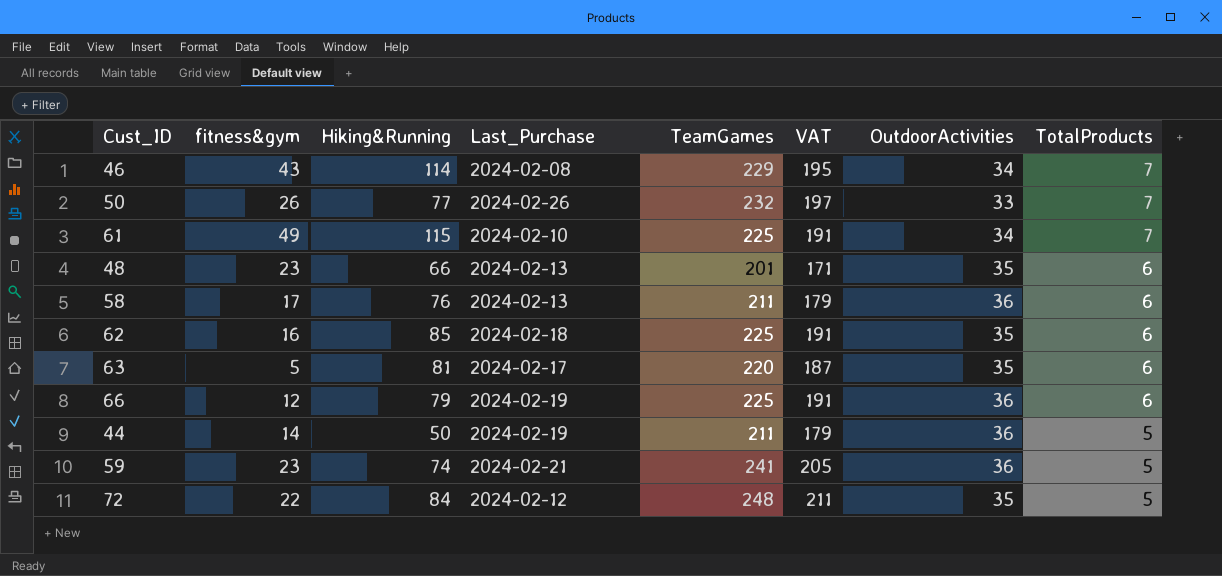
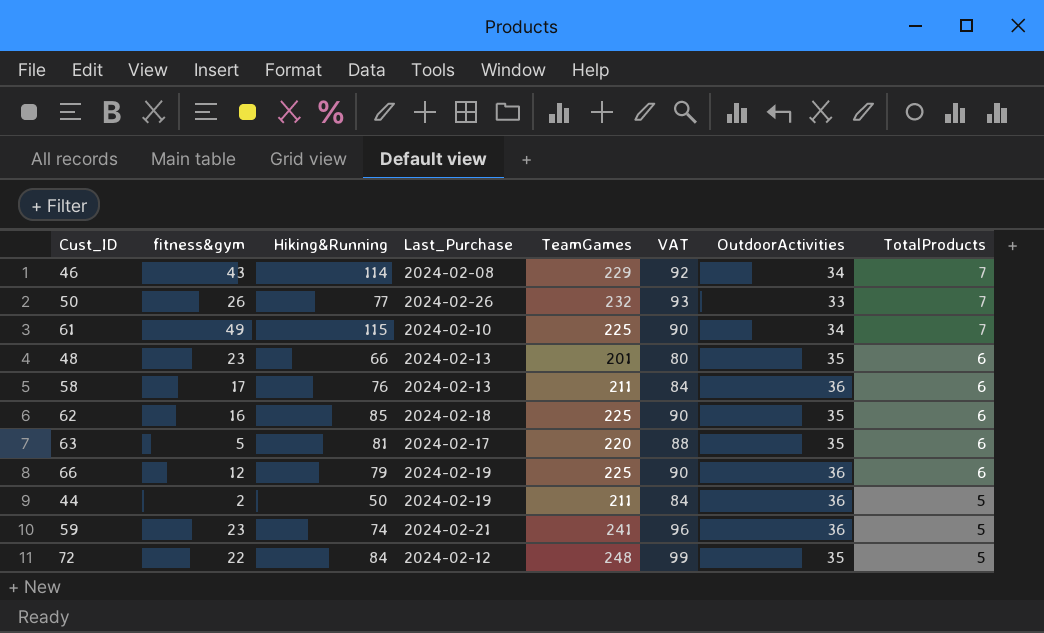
column VAT | formula: [TeamGames] * 0.85 -> [TeamGames] * 0.4
44 | fitness&gym: 14 -> 2

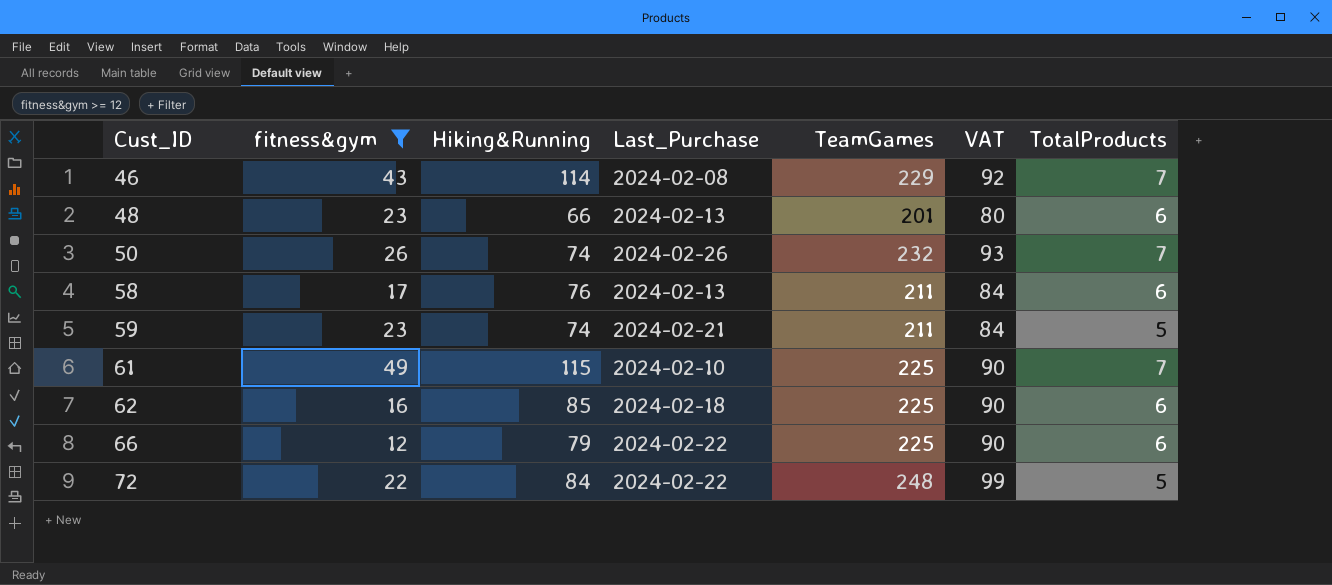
filter: none -> fitness&gym >= 12
row order: TotalProducts descending -> Cust_ID ascending
column OutdoorActivities | position: 7 -> none
50 | Hiking&Running: 77 -> 74
59 | TeamGames: 241 -> 211
59 | VAT: 96 -> 84
66 | Last_Purchase: 2024-02-19 -> 2024-02-22
72 | Last_Purchase: 2024-02-12 -> 2024-02-22

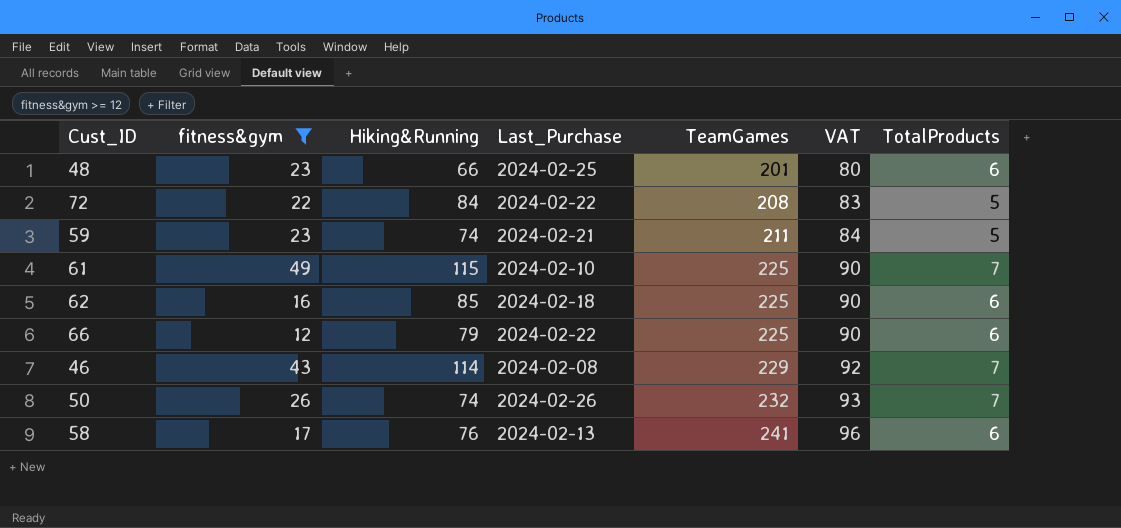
row order: Cust_ID ascending -> TeamGames ascending
48 | Last_Purchase: 2024-02-13 -> 2024-02-25
72 | TeamGames: 248 -> 208
72 | VAT: 99 -> 83
58 | TeamGames: 211 -> 241
58 | VAT: 84 -> 96

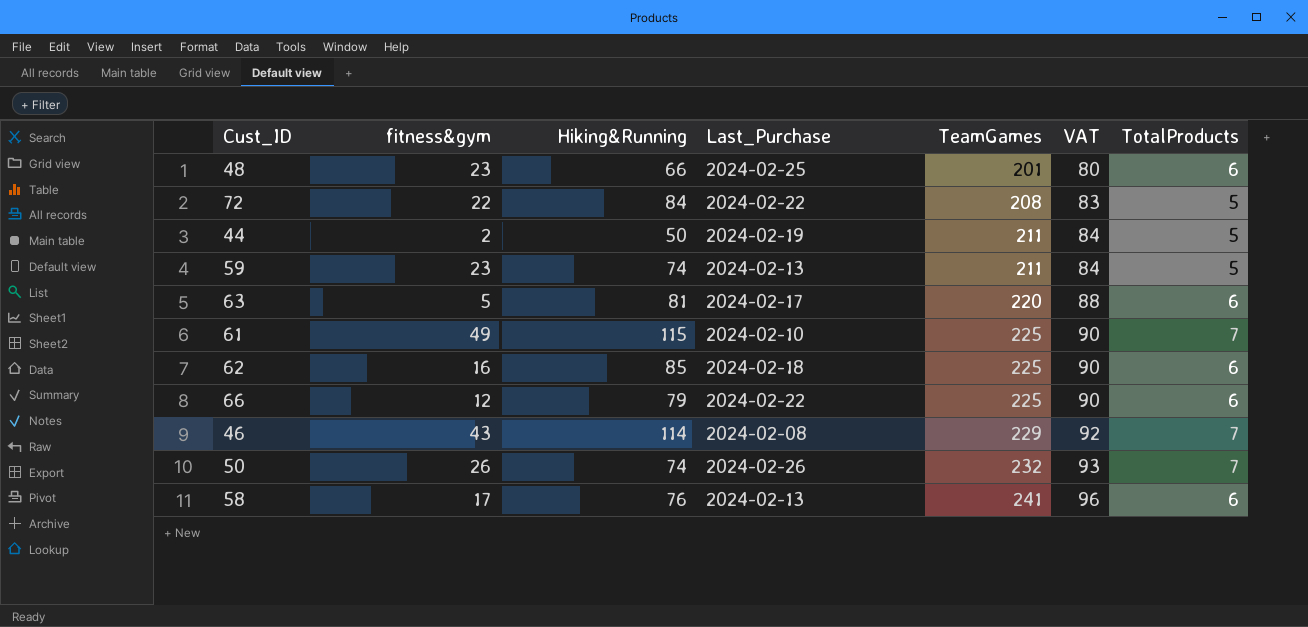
filter: fitness&gym >= 12 -> none
59 | Last_Purchase: 2024-02-21 -> 2024-02-13

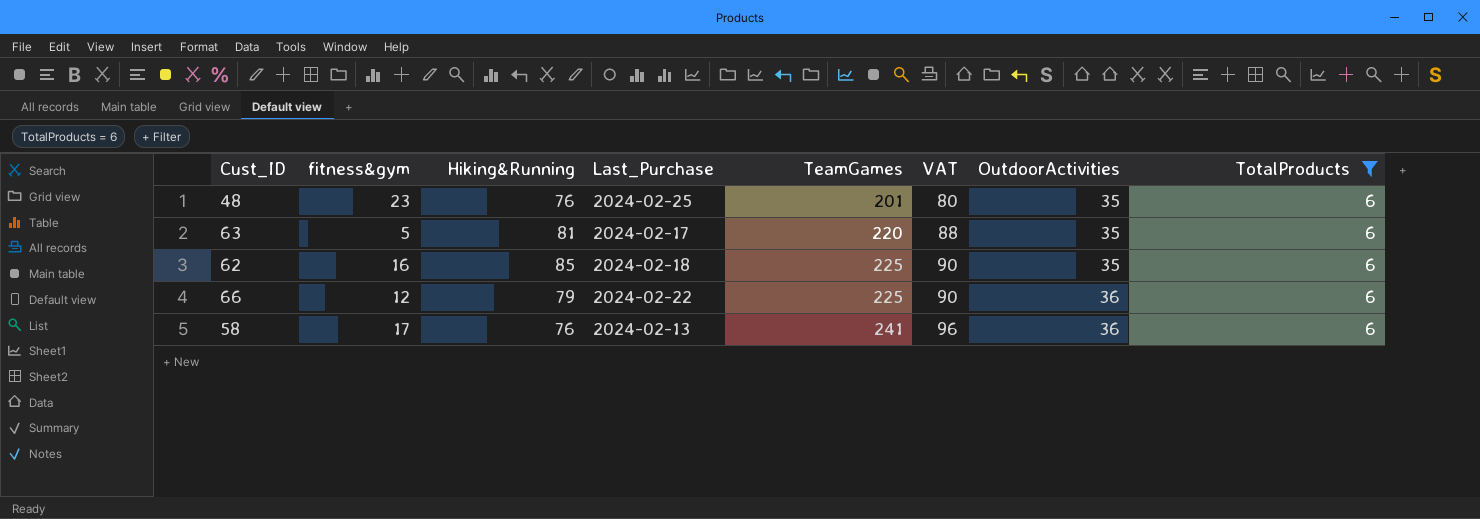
filter: none -> TotalProducts = 6
column OutdoorActivities | position: none -> 7
48 | Hiking&Running: 66 -> 76

